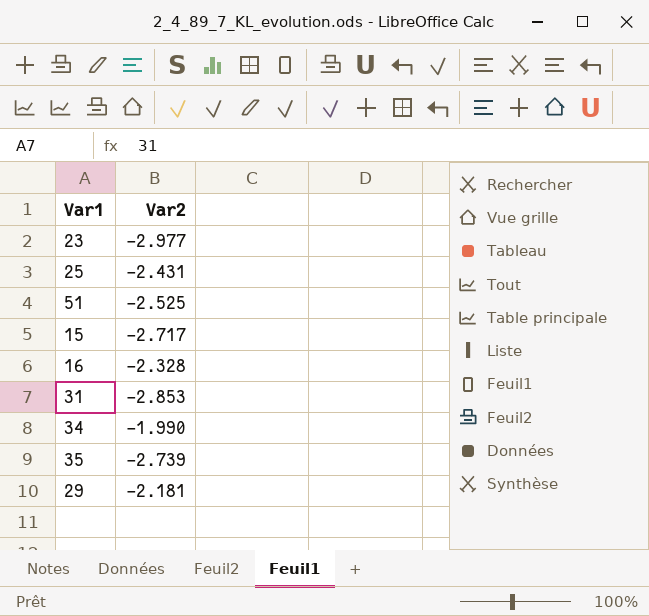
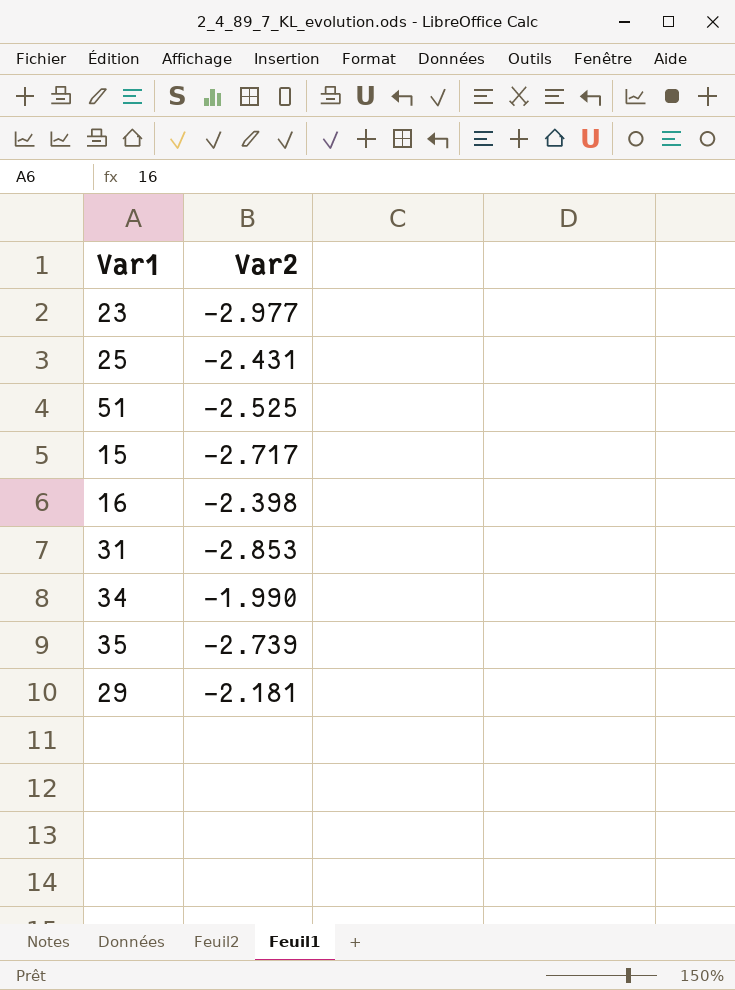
16 | Var2: -2.328 -> -2.398

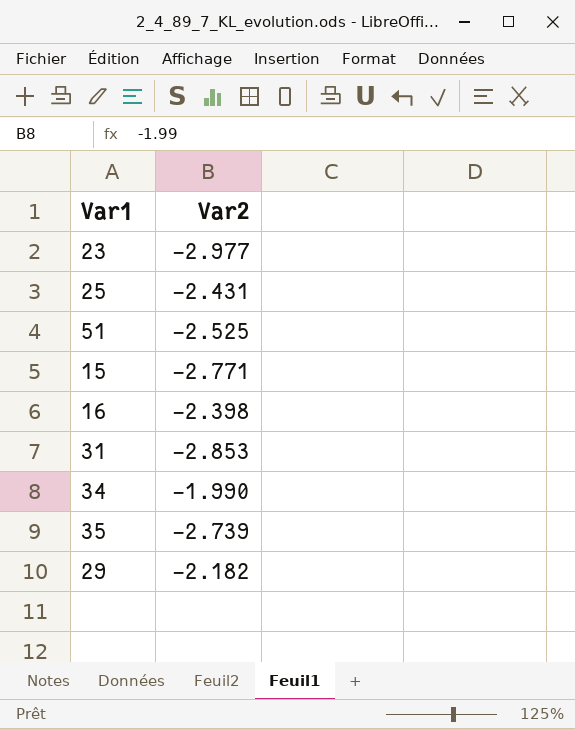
15 | Var2: -2.717 -> -2.771
29 | Var2: -2.181 -> -2.182

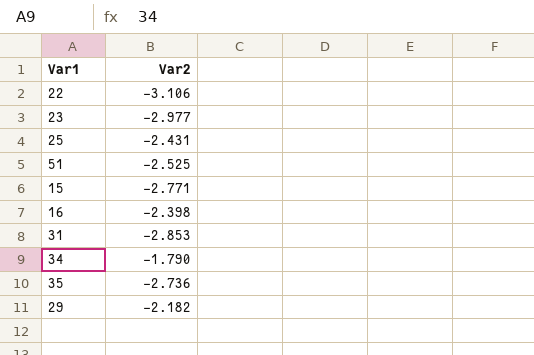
row 22: none -> -3.106
34 | Var2: -1.990 -> -1.790
35 | Var2: -2.739 -> -2.736

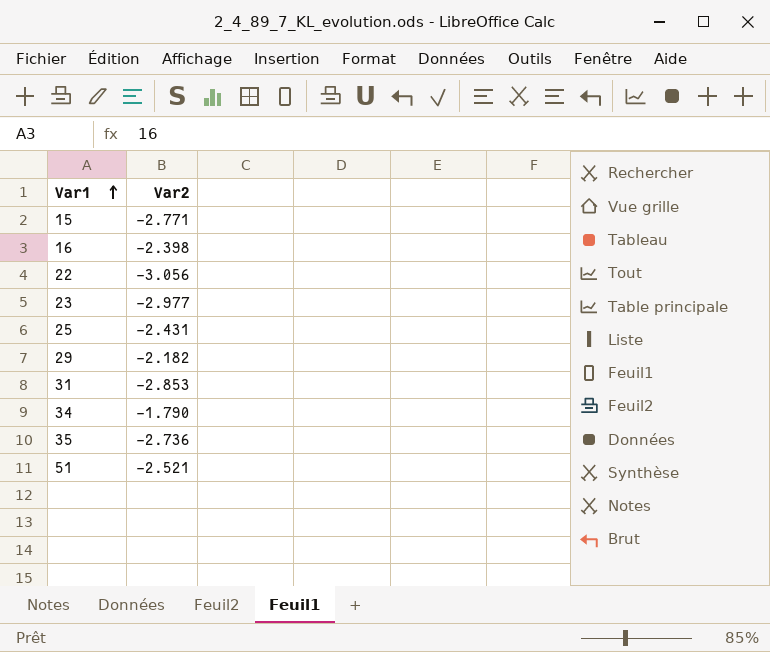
row order: none -> Var1 ascending
22 | Var2: -3.106 -> -3.056
51 | Var2: -2.525 -> -2.521

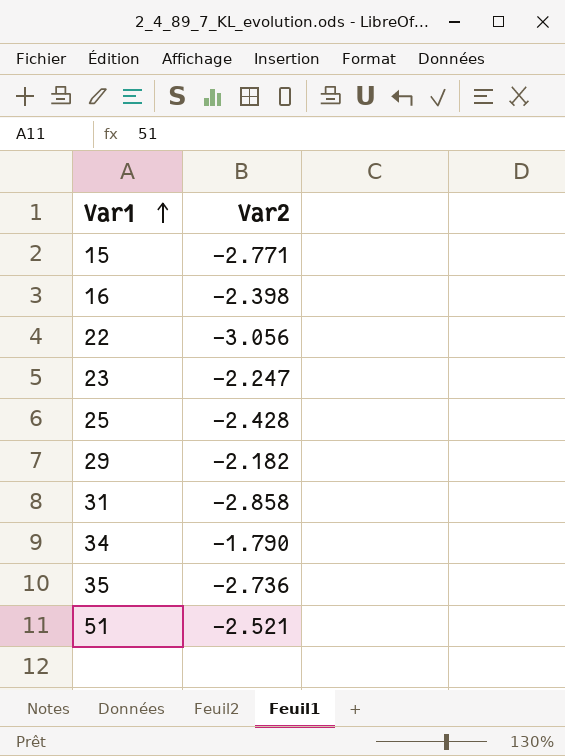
23 | Var2: -2.977 -> -2.247
25 | Var2: -2.431 -> -2.428
31 | Var2: -2.853 -> -2.858

